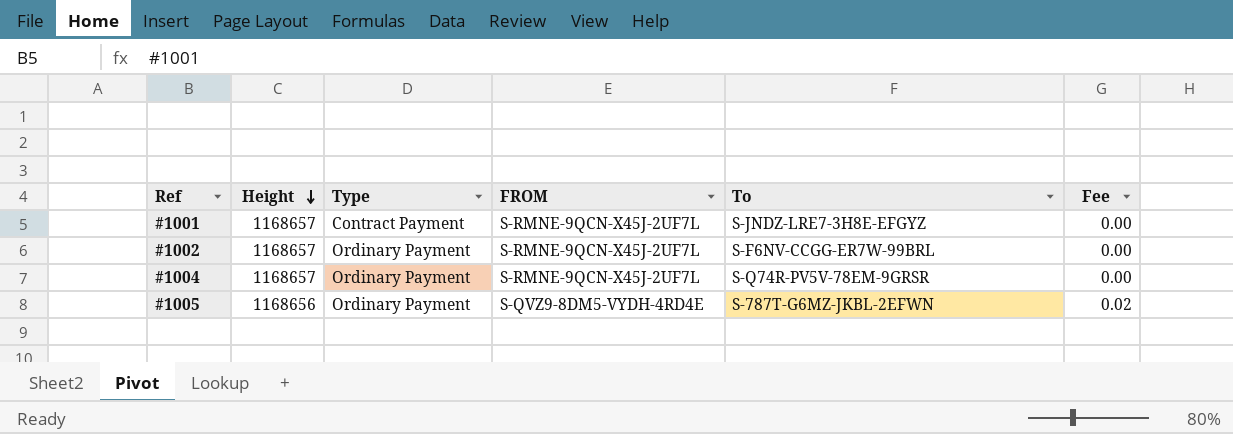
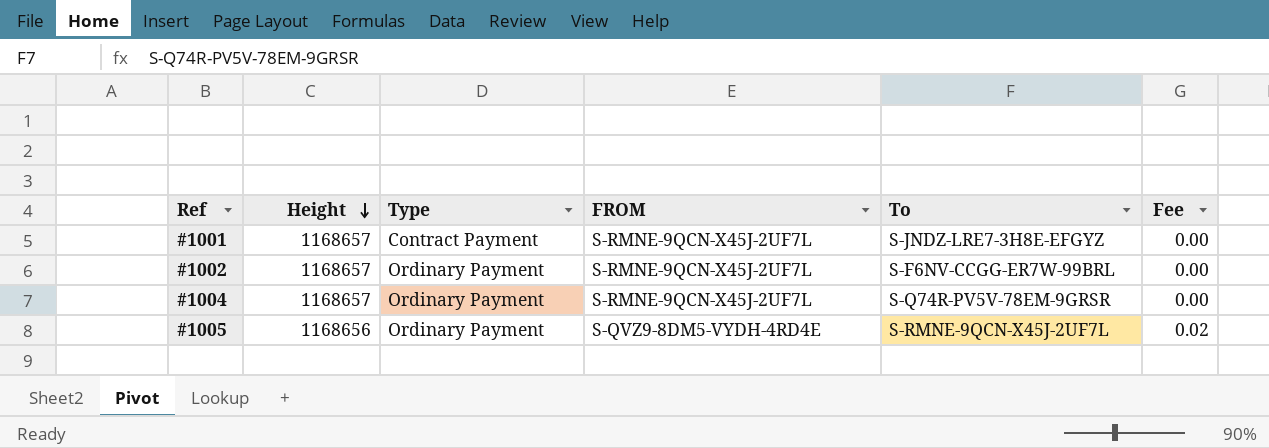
#1005 | To: S-787T-G6MZ-JKBL-2EFWN -> S-RMNE-9QCN-X45J-2UF7L

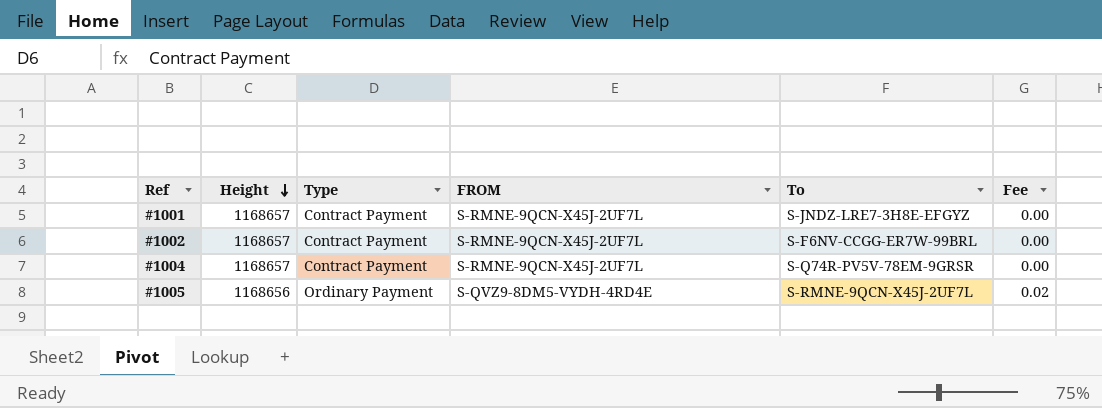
#1002 | Type: Ordinary Payment -> Contract Payment
#1004 | Type: Ordinary Payment -> Contract Payment

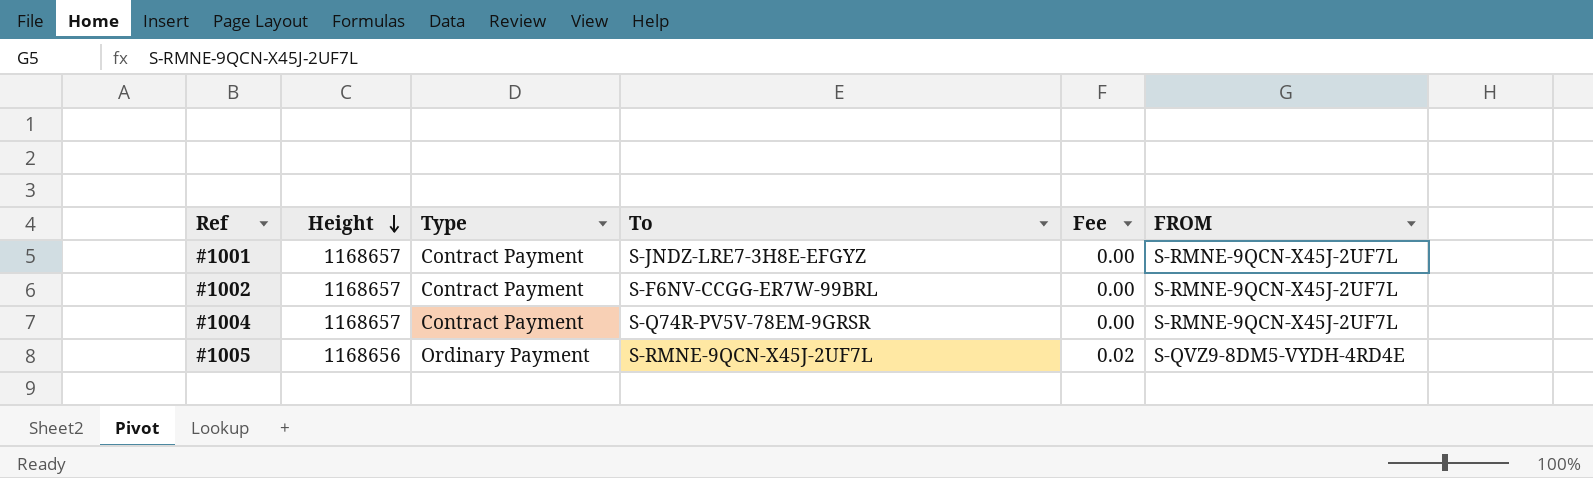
column FROM | position: 4 -> 6

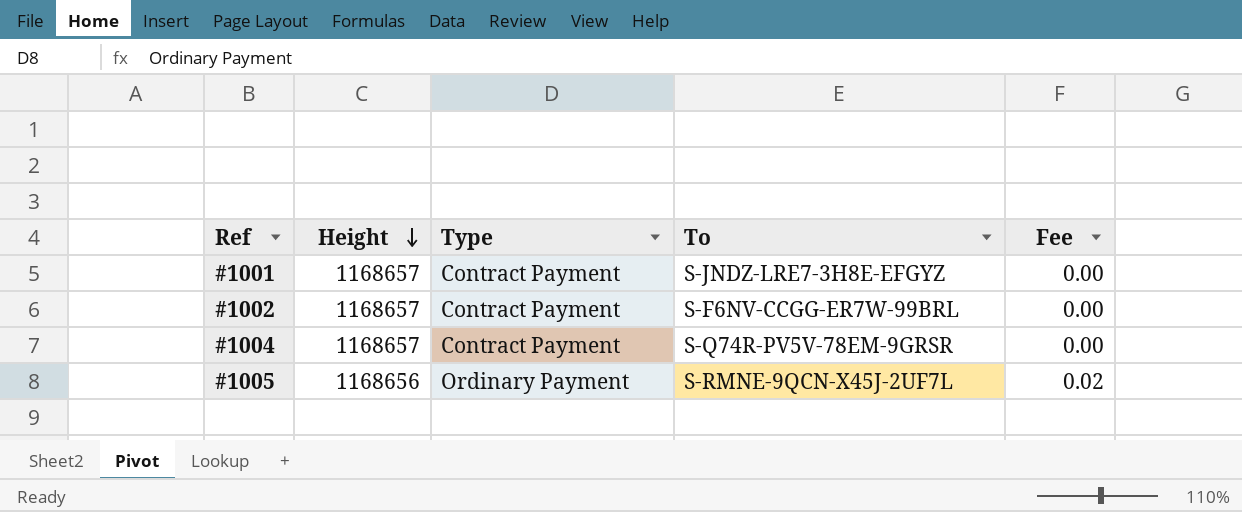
column FROM | position: 6 -> none

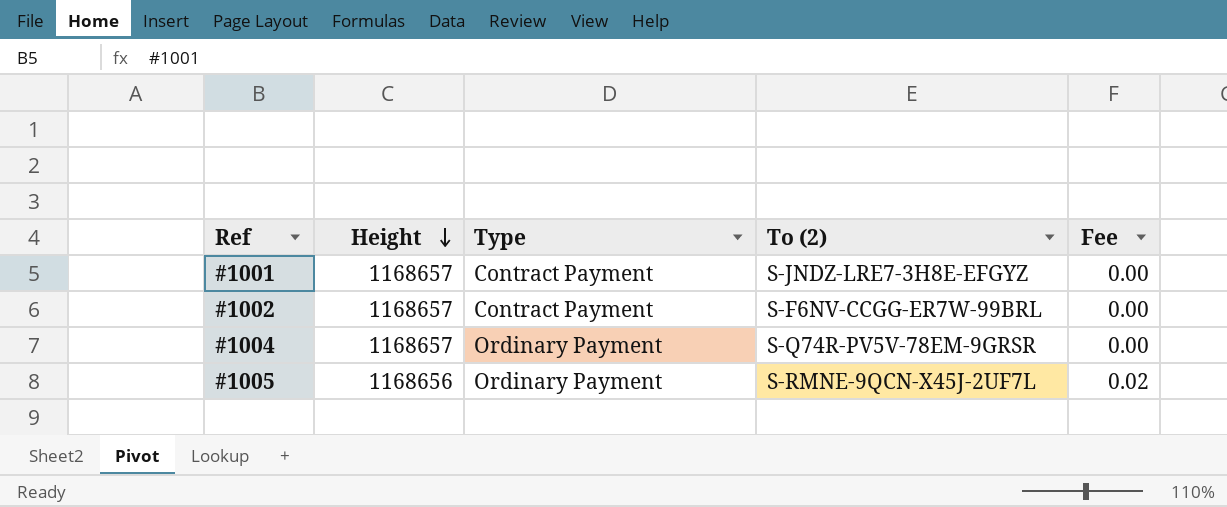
column name: To -> To (2)
#1004 | Type: Contract Payment -> Ordinary Payment

